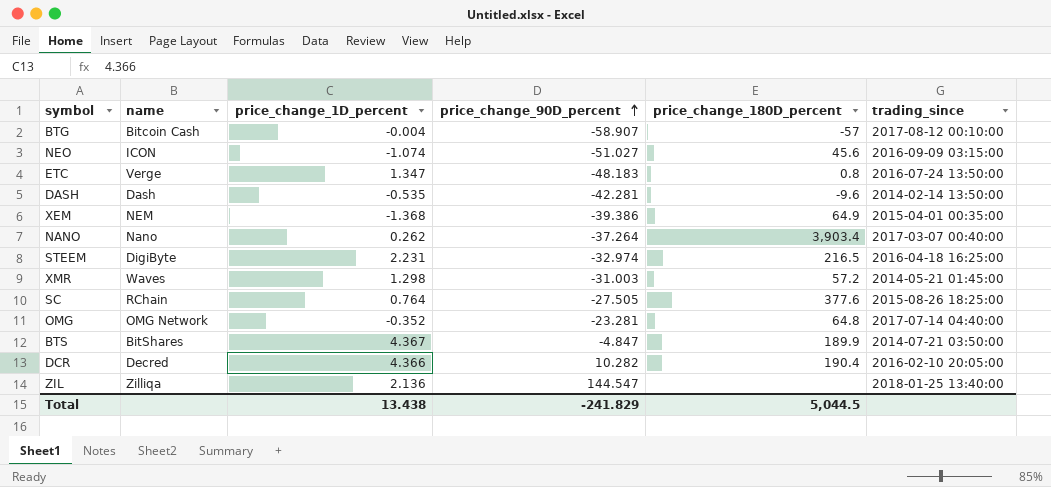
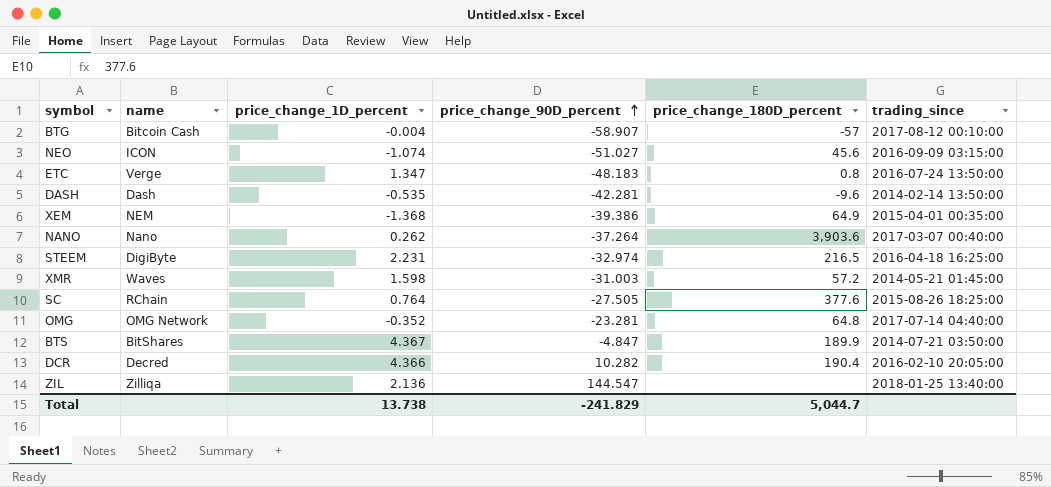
NANO | price_change_180D_percent: 3,903.4 -> 3,903.6
XMR | price_change_1D_percent: 1.298 -> 1.598
Total | price_change_1D_percent: 13.438 -> 13.738
Total | price_change_180D_percent: 5,044.5 -> 5,044.7

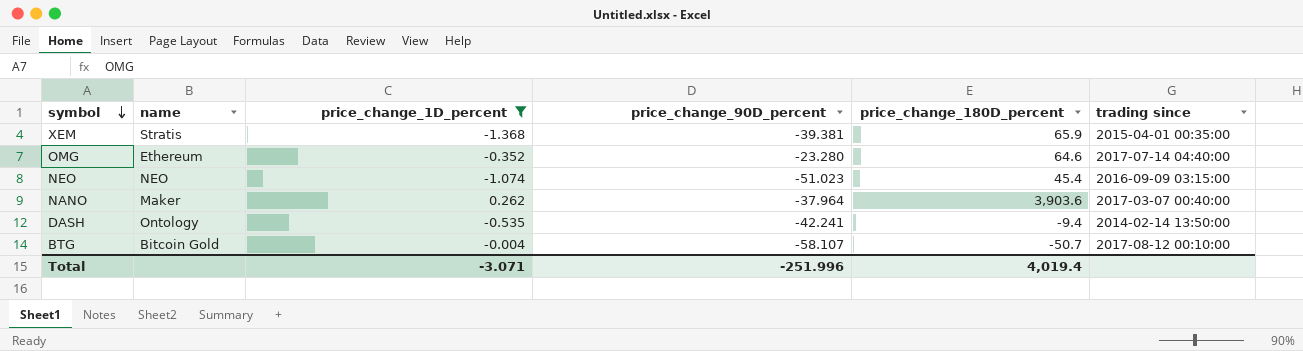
filter: none -> price_change_1D_percent <= 0.262
row order: price_change_90D_percent ascending -> symbol descending
column name: trading_since -> trading since
XEM | name: NEM -> Stratis
XEM | price_change_90D_percent: -39.386 -> -39.381
XEM | price_change_180D_percent: 64.9 -> 65.9
OMG | name: OMG Network -> Ethereum
OMG | price_change_90D_percent: -23.281 -> -23.280
OMG | price_change_180D_percent: 64.8 -> 64.6
NEO | name: ICON -> NEO
NEO | price_change_90D_percent: -51.027 -> -51.023
NEO | price_change_180D_percent: 45.6 -> 45.4
NANO | name: Nano -> Maker
NANO | price_change_90D_percent: -37.264 -> -37.964
DASH | name: Dash -> Ontology
DASH | price_change_90D_percent: -42.281 -> -42.241
DASH | price_change_180D_percent: -9.6 -> -9.4
BTG | name: Bitcoin Cash -> Bitcoin Gold
BTG | price_change_90D_percent: -58.907 -> -58.107
BTG | price_change_180D_percent: -57 -> -50.7
Total | price_change_1D_percent: 13.738 -> -3.071
Total | price_change_90D_percent: -241.829 -> -251.996
Total | price_change_180D_percent: 5,044.7 -> 4,019.4

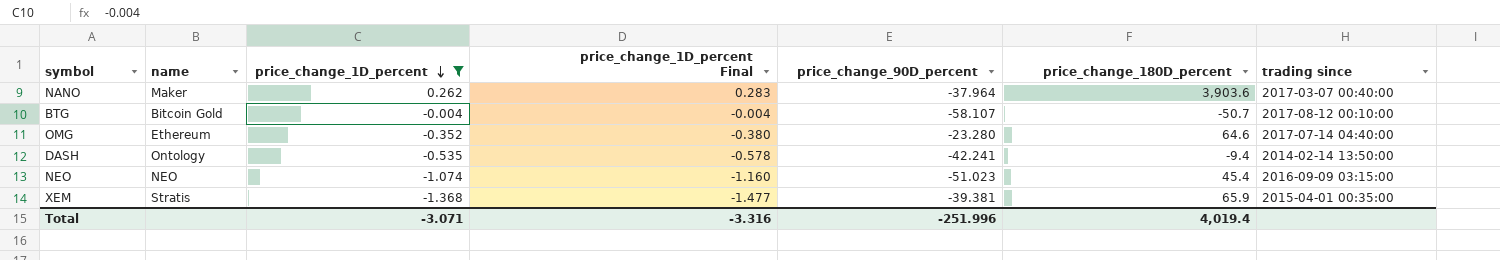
row order: symbol descending -> price_change_1D_percent descending
column price_change_1D_percent Final | formula: none -> [price_change_1D_percent] * 1.08

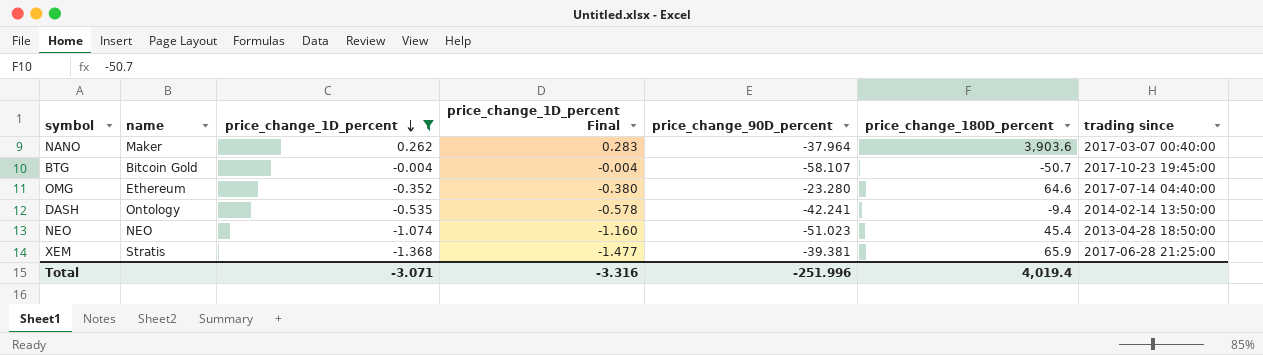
BTG | trading since: 2017-08-12 00:10:00 -> 2017-10-23 19:45:00
NEO | trading since: 2016-09-09 03:15:00 -> 2013-04-28 18:50:00
XEM | trading since: 2015-04-01 00:35:00 -> 2017-06-28 21:25:00

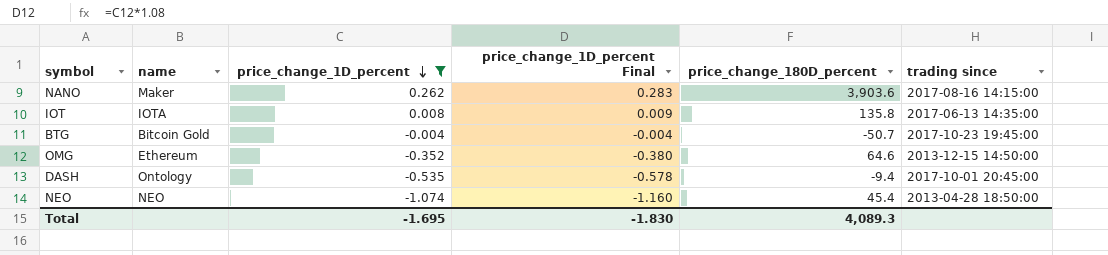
column price_change_90D_percent | position: 5 -> none
row XEM: Stratis | -1.368 | -1.477 | -39.381 | 65.9 | 2017-06-28 21:25:00 -> none
NANO | trading since: 2017-03-07 00:40:00 -> 2017-08-16 14:15:00
row IOT: none -> IOTA | 0.008 | 0.009 | 135.8 | 2017-06-13 14:35:00
OMG | trading since: 2017-07-14 04:40:00 -> 2013-12-15 14:50:00
DASH | trading since: 2014-02-14 13:50:00 -> 2017-10-01 20:45:00
Total | price_change_1D_percent: -3.071 -> -1.695
Total | price_change_1D_percent Final: -3.316 -> -1.830
Total | price_change_180D_percent: 4,019.4 -> 4,089.3

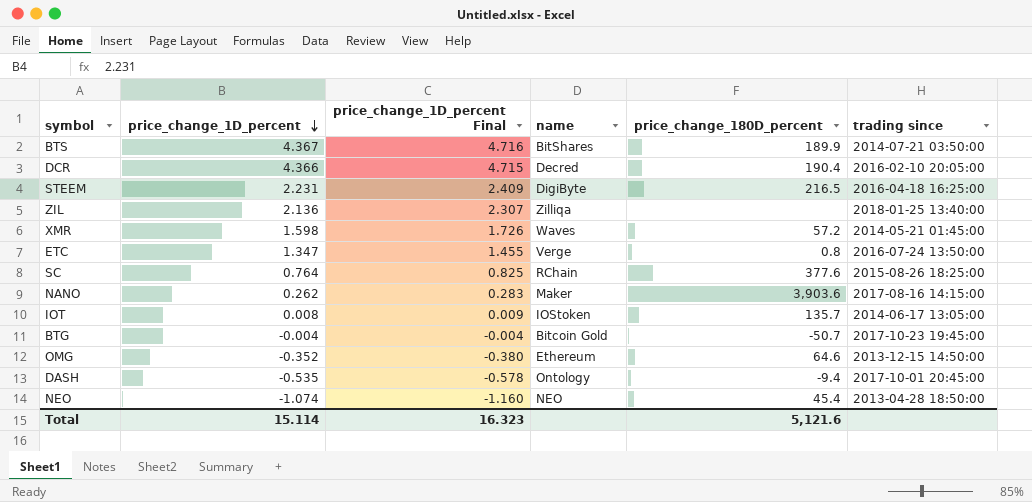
filter: price_change_1D_percent <= 0.262 -> none
column name | position: 2 -> 4
IOT | name: IOTA -> IOStoken
IOT | price_change_180D_percent: 135.8 -> 135.7
IOT | trading since: 2017-06-13 14:35:00 -> 2014-06-17 13:05:00
Total | price_change_1D_percent: -1.695 -> 15.114
Total | price_change_1D_percent Final: -1.830 -> 16.323
Total | price_change_180D_percent: 4,089.3 -> 5,121.6

